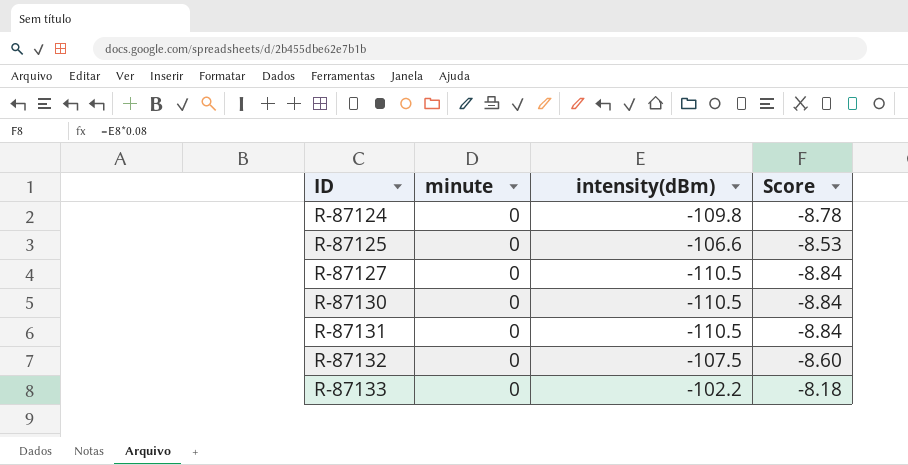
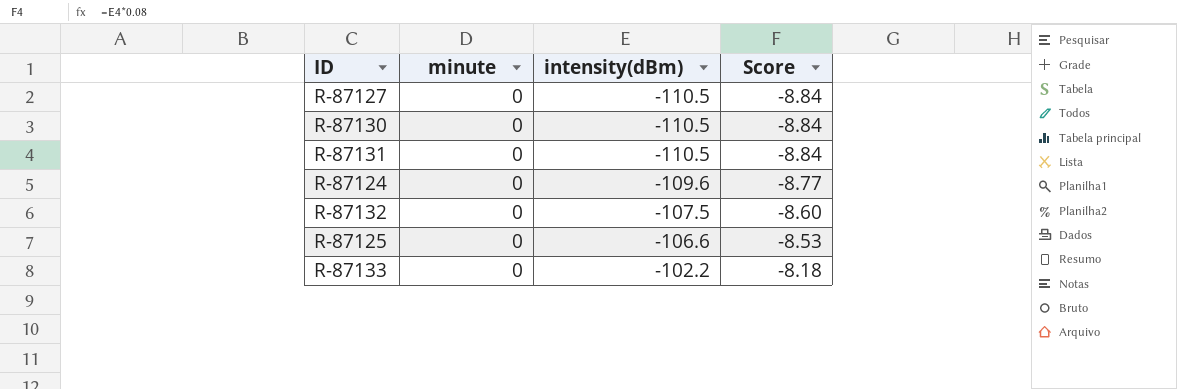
row order: ID ascending -> intensity(dBm) ascending
R-87124 | intensity(dBm): -109.8 -> -109.6
R-87124 | Score: -8.78 -> -8.77

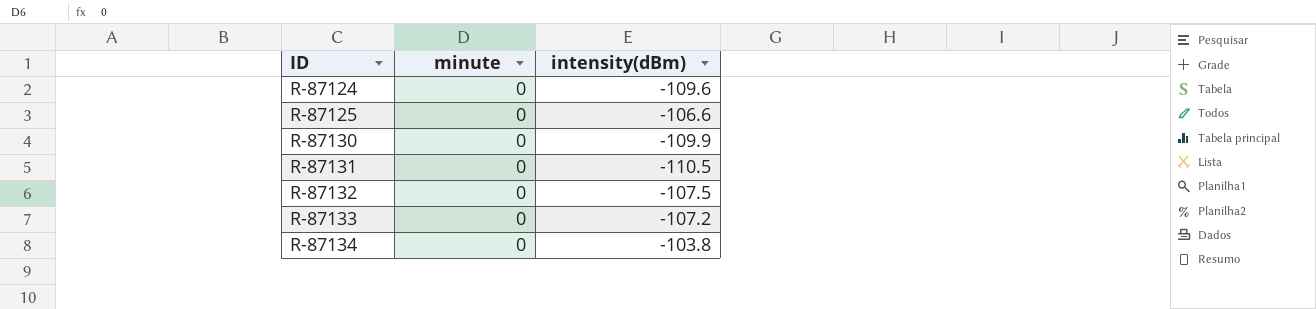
row order: intensity(dBm) ascending -> ID ascending
column Score | formula: [intensity(dBm)] * 0.08 -> none
row R-87127: 0 | -110.5 | -8.84 -> none
R-87130 | intensity(dBm): -110.5 -> -109.9
R-87133 | intensity(dBm): -102.2 -> -107.2
row R-87134: none -> 0 | -103.8

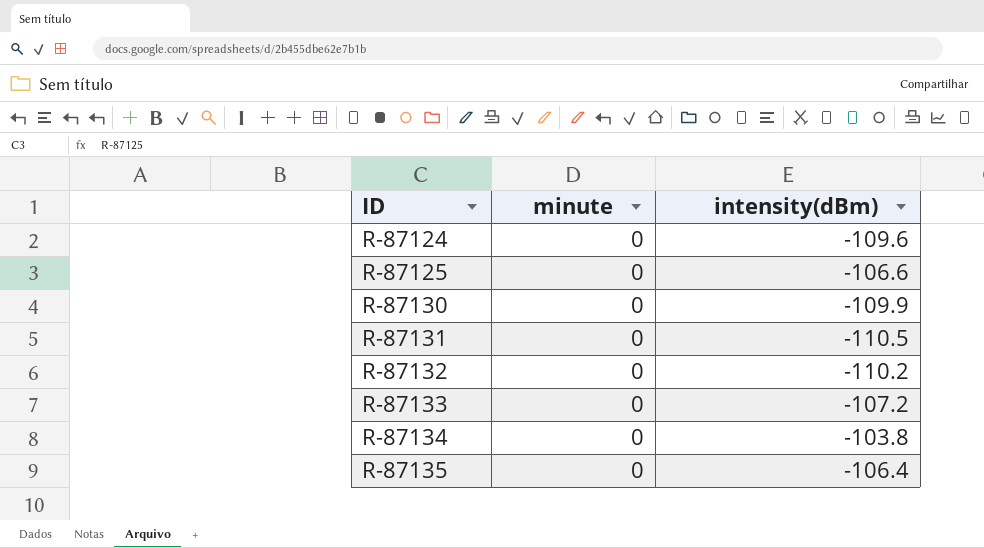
R-87132 | intensity(dBm): -107.5 -> -110.2
row R-87135: none -> 0 | -106.4

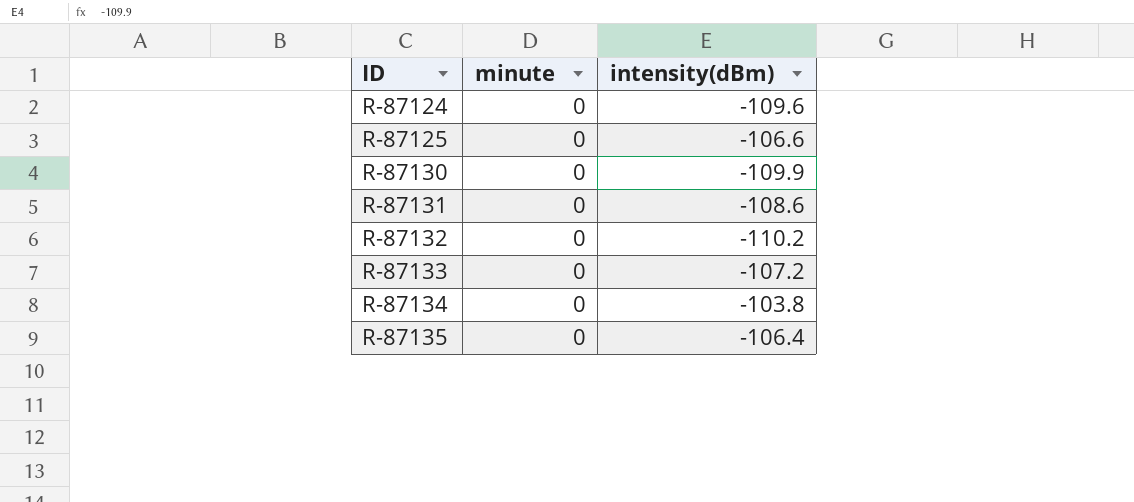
R-87131 | intensity(dBm): -110.5 -> -108.6

